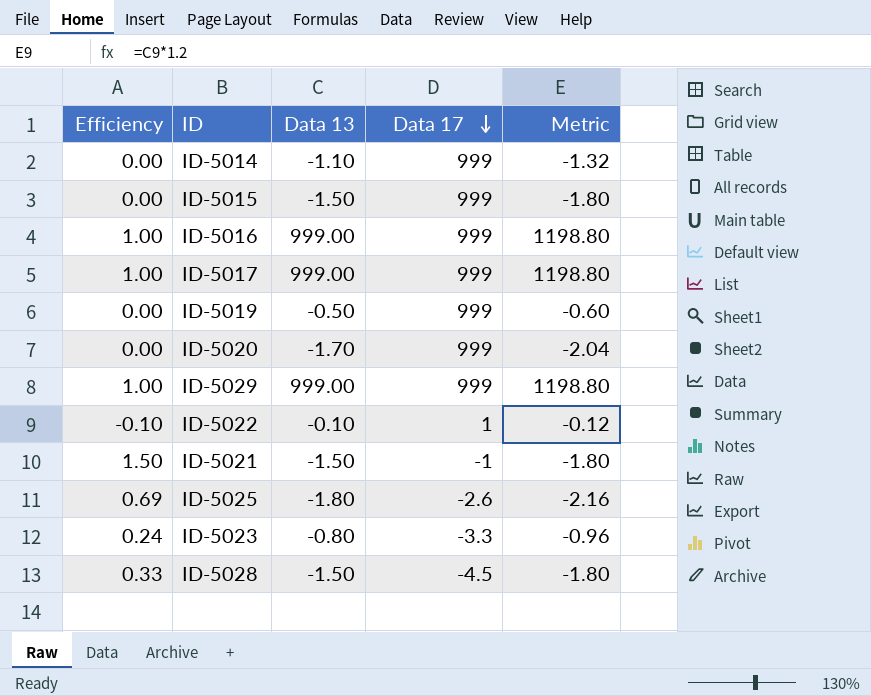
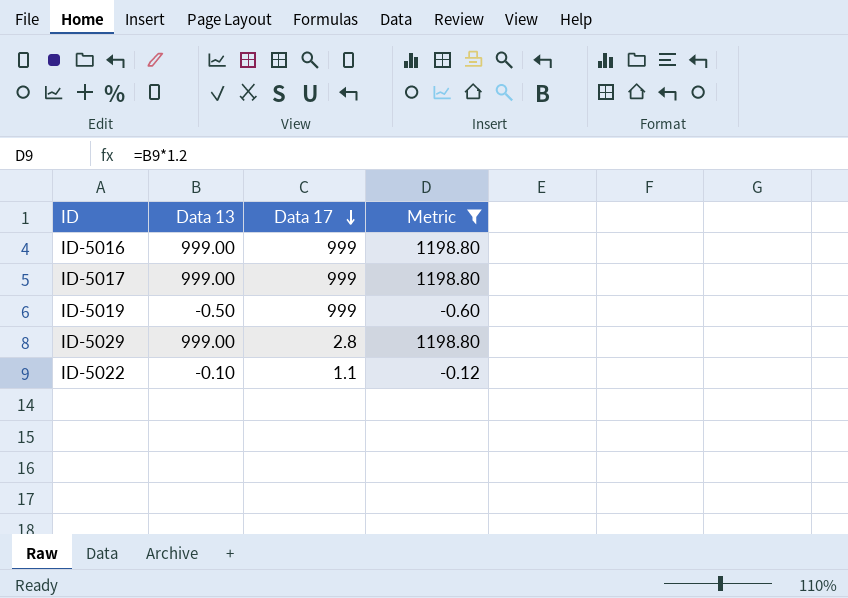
filter: none -> Metric >= -0.60
column Efficiency | formula: [Data 13] / [Data 17] -> none
ID-5029 | Data 17: 999 -> 2.8
ID-5022 | Data 17: 1 -> 1.1

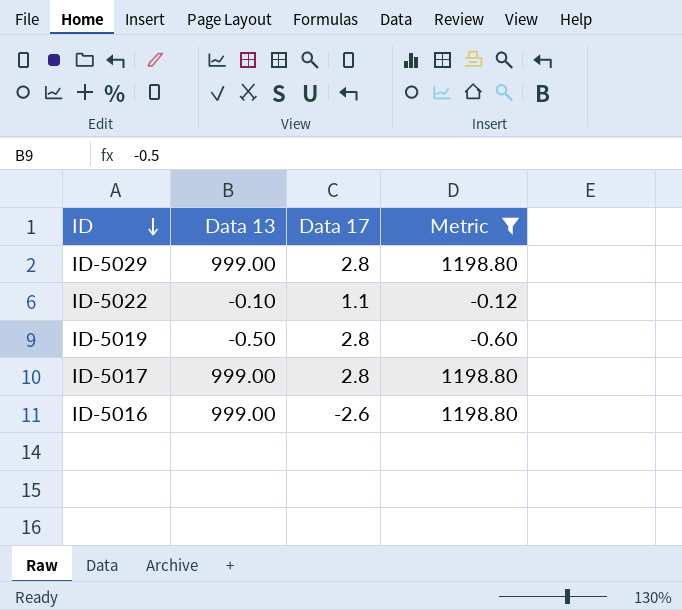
row order: Data 17 descending -> ID descending
ID-5019 | Data 17: 999 -> 2.8
ID-5017 | Data 17: 999 -> 2.8
ID-5016 | Data 17: 999 -> -2.6

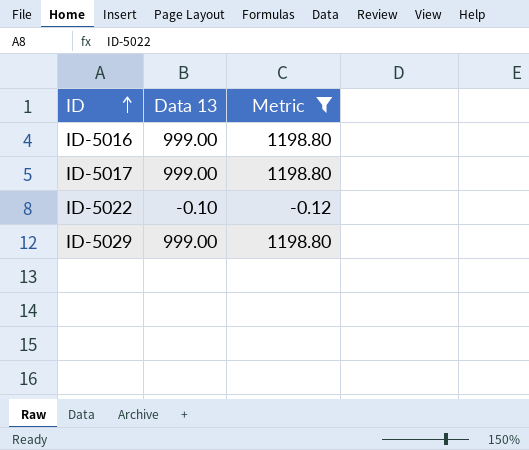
row order: ID descending -> ID ascending
column Data 17 | position: 3 -> none
row ID-5019: -0.50 | 2.8 | -0.60 -> none

